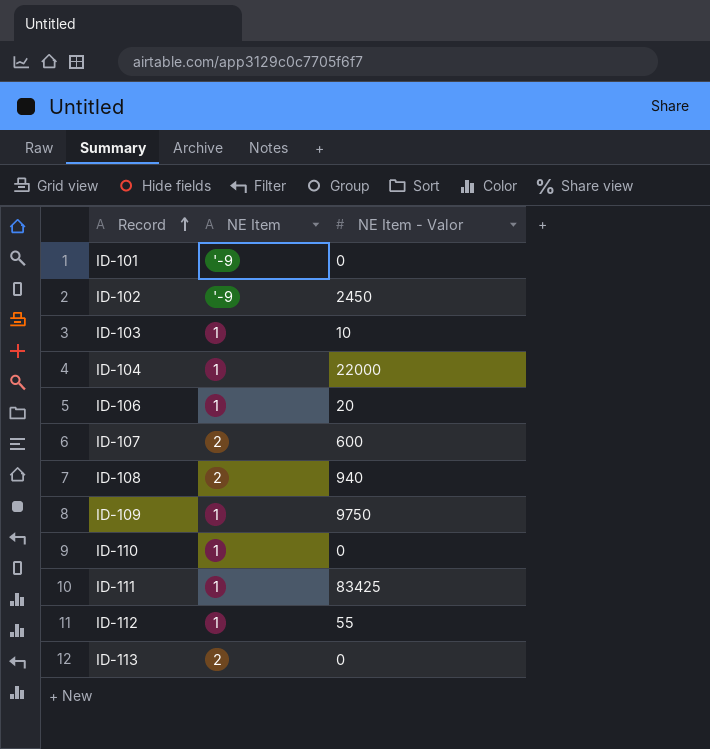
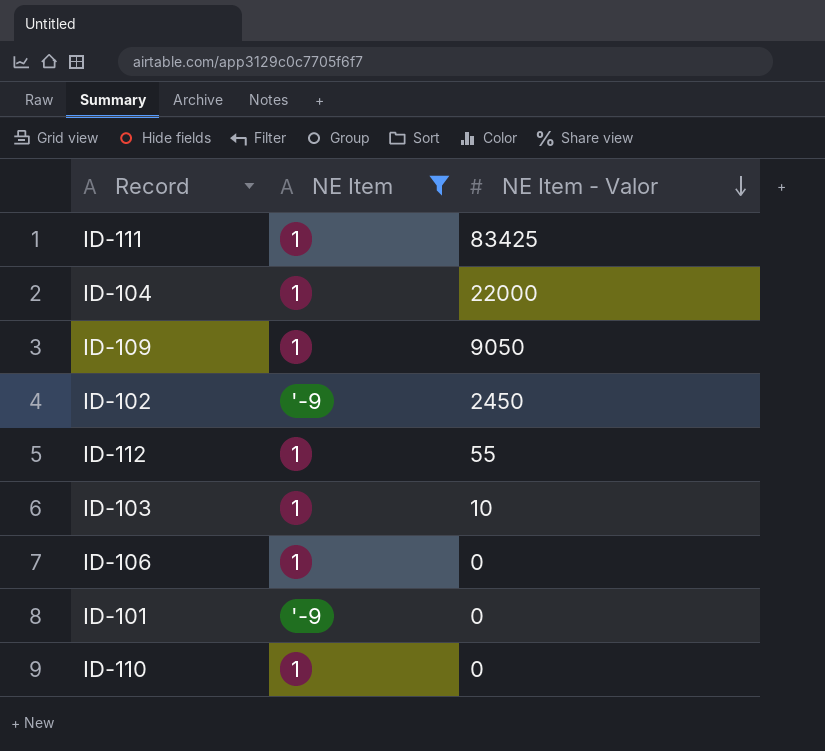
filter: none -> NE Item != 2
row order: Record ascending -> NE Item - Valor descending
ID-109 | NE Item - Valor: 9750 -> 9050
ID-106 | NE Item - Valor: 20 -> 0

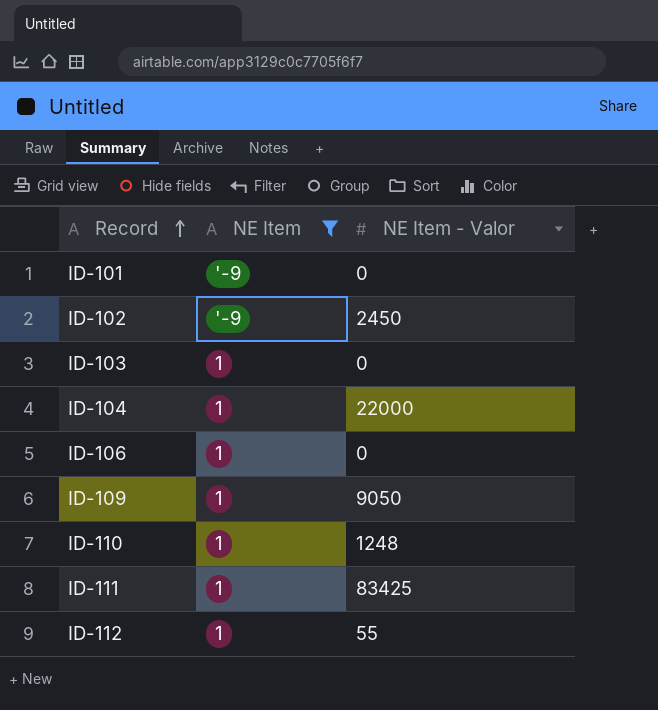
row order: NE Item - Valor descending -> Record ascending
ID-103 | NE Item - Valor: 10 -> 0
ID-110 | NE Item - Valor: 0 -> 1248

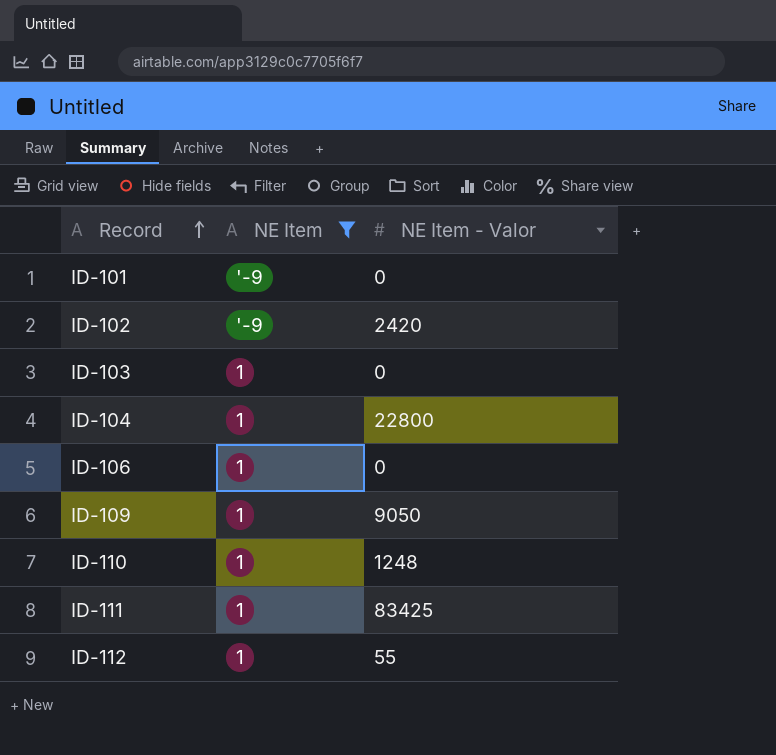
ID-102 | NE Item - Valor: 2450 -> 2420
ID-104 | NE Item - Valor: 22000 -> 22800

